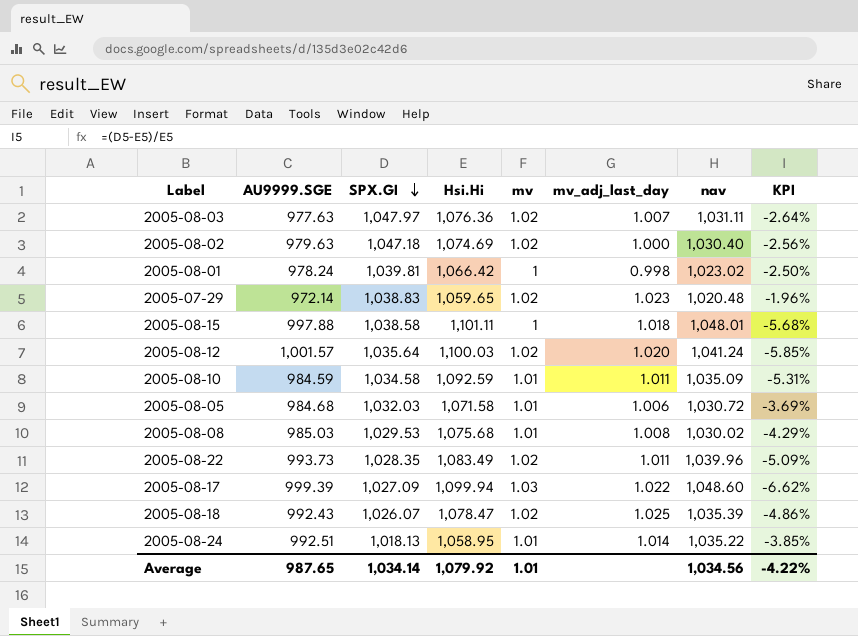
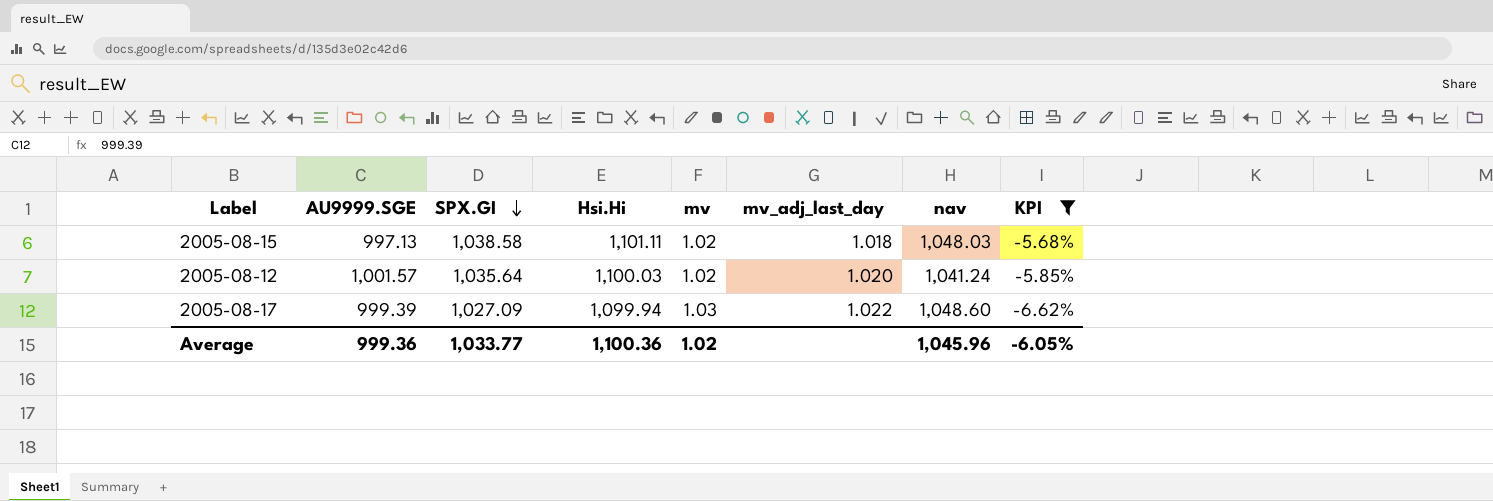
filter: none -> KPI <= -5.68%
2005-08-15 | AU9999.SGE: 997.88 -> 997.13
2005-08-15 | mv: 1 -> 1.02
2005-08-15 | nav: 1,048.01 -> 1,048.03
Average | AU9999.SGE: 987.65 -> 999.36
Average | SPX.GI: 1,034.14 -> 1,033.77
Average | Hsi.Hi: 1,079.92 -> 1,100.36
Average | mv: 1.01 -> 1.02
Average | nav: 1,034.56 -> 1,045.96
Average | KPI: -4.22% -> -6.05%

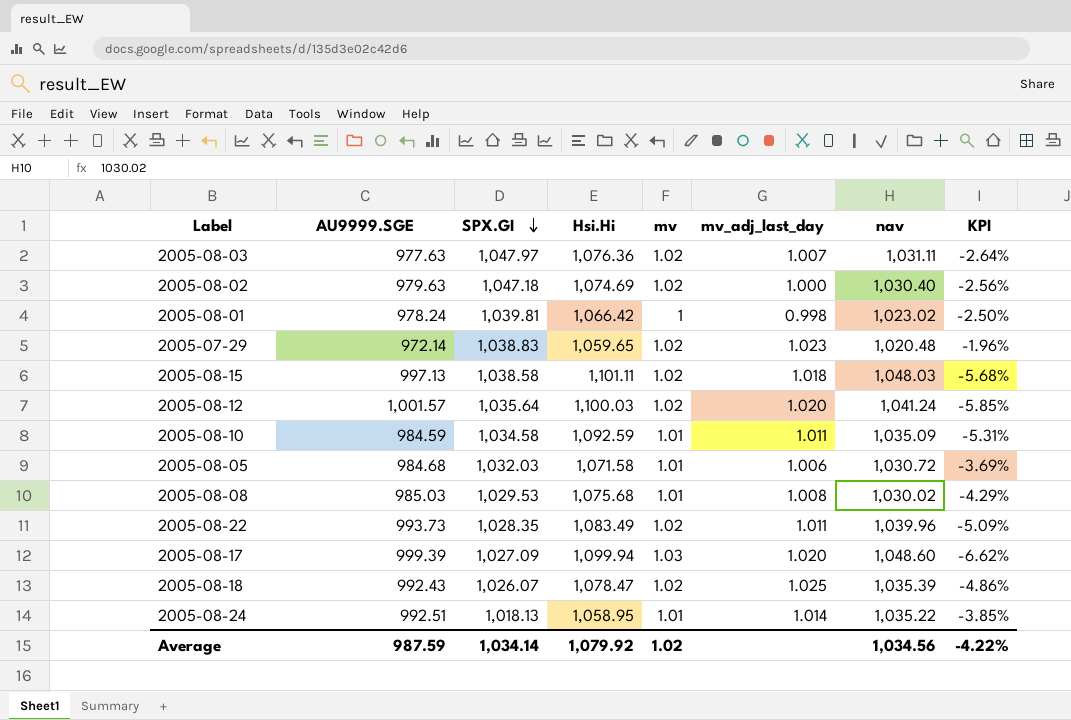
filter: KPI <= -5.68% -> none
2005-08-17 | mv_adj_last_day: 1.022 -> 1.020
Average | AU9999.SGE: 999.36 -> 987.59
Average | SPX.GI: 1,033.77 -> 1,034.14
Average | Hsi.Hi: 1,100.36 -> 1,079.92
Average | nav: 1,045.96 -> 1,034.56
Average | KPI: -6.05% -> -4.22%

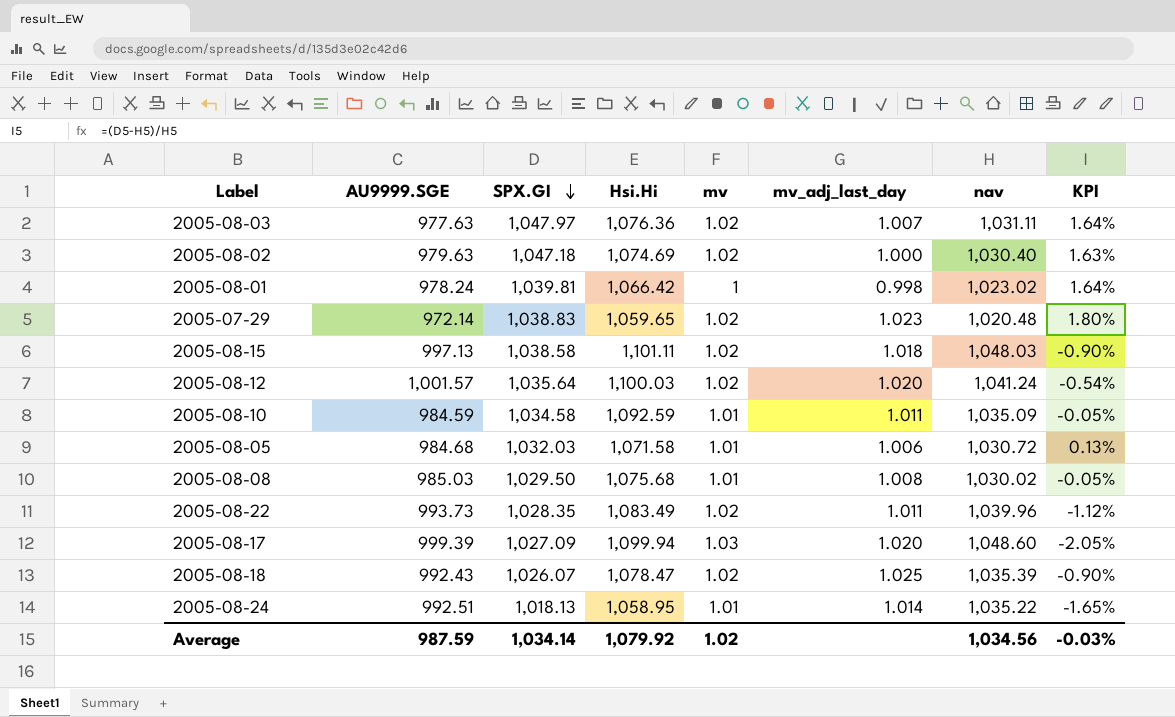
column KPI | formula: ([SPX.GI] - [Hsi.Hi]) / [Hsi.Hi] -> ([SPX.GI] - [nav]) / [nav]
2005-08-08 | SPX.GI: 1,029.53 -> 1,029.50
Average | KPI: -4.22% -> -0.03%

